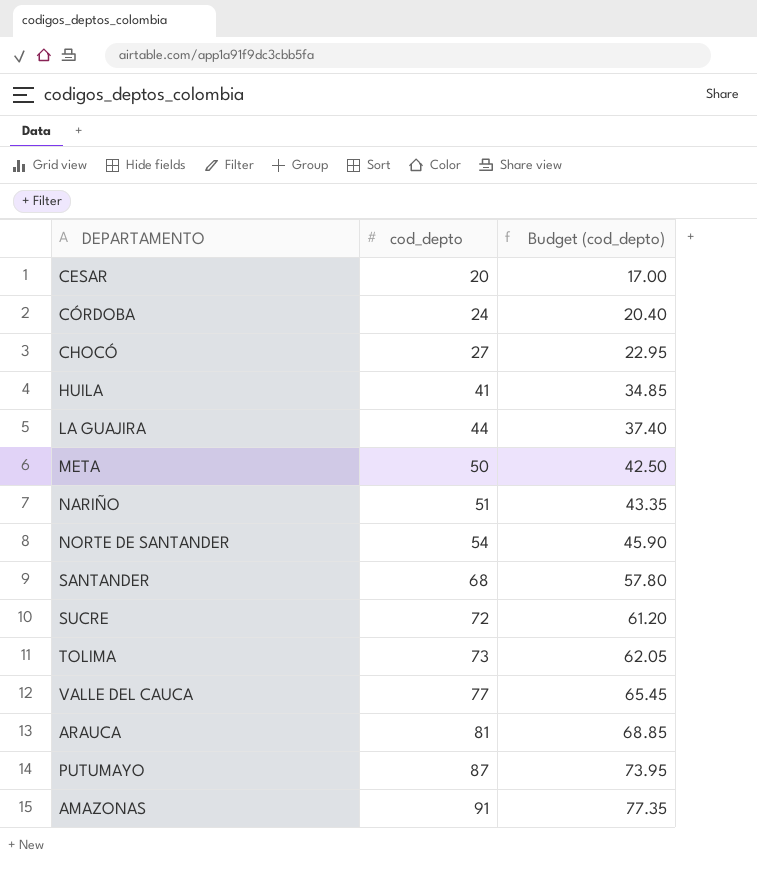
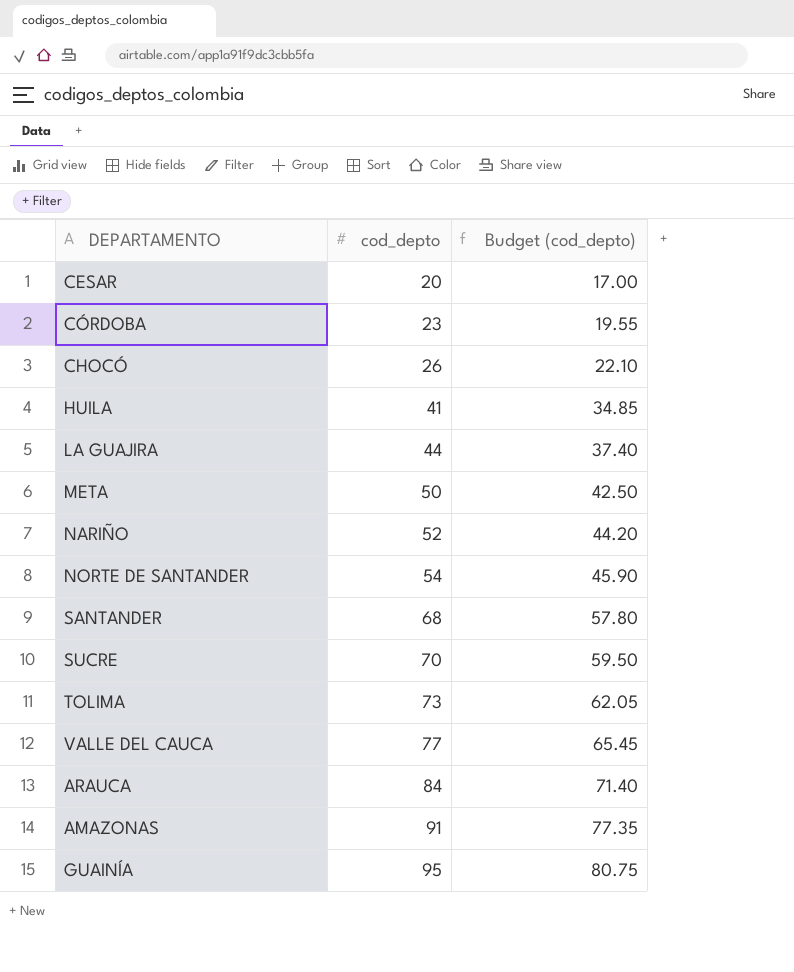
row PUTUMAYO: 87 | 73.95 -> none
CÓRDOBA | cod_depto: 24 -> 23
CÓRDOBA | Budget (cod_depto): 20.40 -> 19.55
CHOCÓ | cod_depto: 27 -> 26
CHOCÓ | Budget (cod_depto): 22.95 -> 22.10
NARIÑO | cod_depto: 51 -> 52
NARIÑO | Budget (cod_depto): 43.35 -> 44.20
SUCRE | cod_depto: 72 -> 70
SUCRE | Budget (cod_depto): 61.20 -> 59.50
ARAUCA | cod_depto: 81 -> 84
ARAUCA | Budget (cod_depto): 68.85 -> 71.40
row GUAINÍA: none -> 95 | 80.75

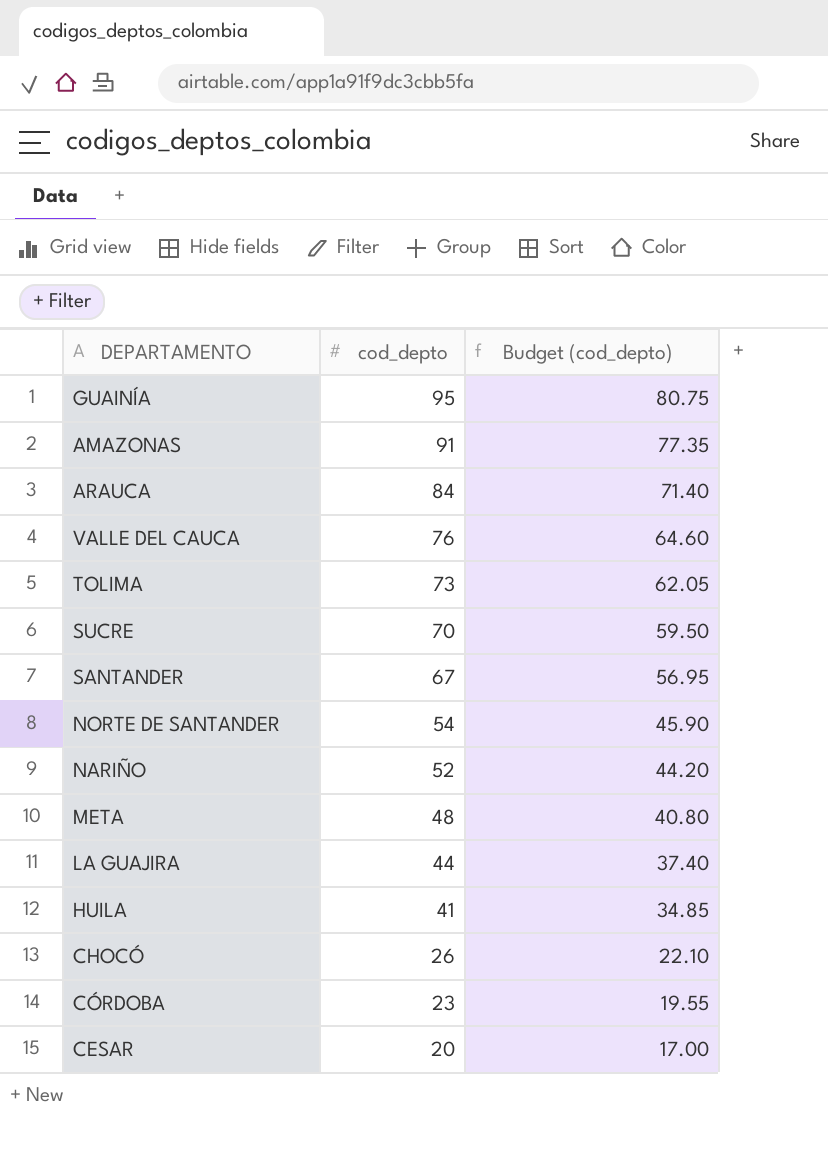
row order: cod_depto ascending -> cod_depto descending
VALLE DEL CAUCA | cod_depto: 77 -> 76
VALLE DEL CAUCA | Budget (cod_depto): 65.45 -> 64.60
SANTANDER | cod_depto: 68 -> 67
SANTANDER | Budget (cod_depto): 57.80 -> 56.95
META | cod_depto: 50 -> 48
META | Budget (cod_depto): 42.50 -> 40.80

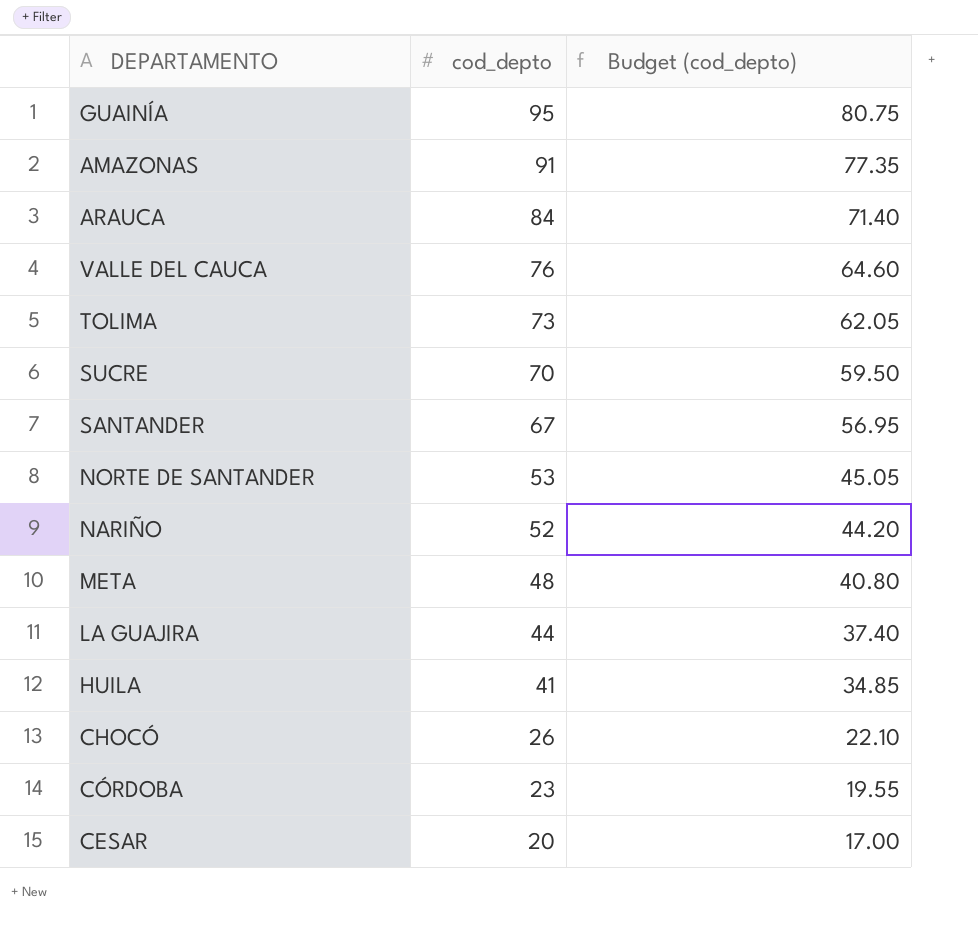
NORTE DE SANTANDER | cod_depto: 54 -> 53
NORTE DE SANTANDER | Budget (cod_depto): 45.90 -> 45.05

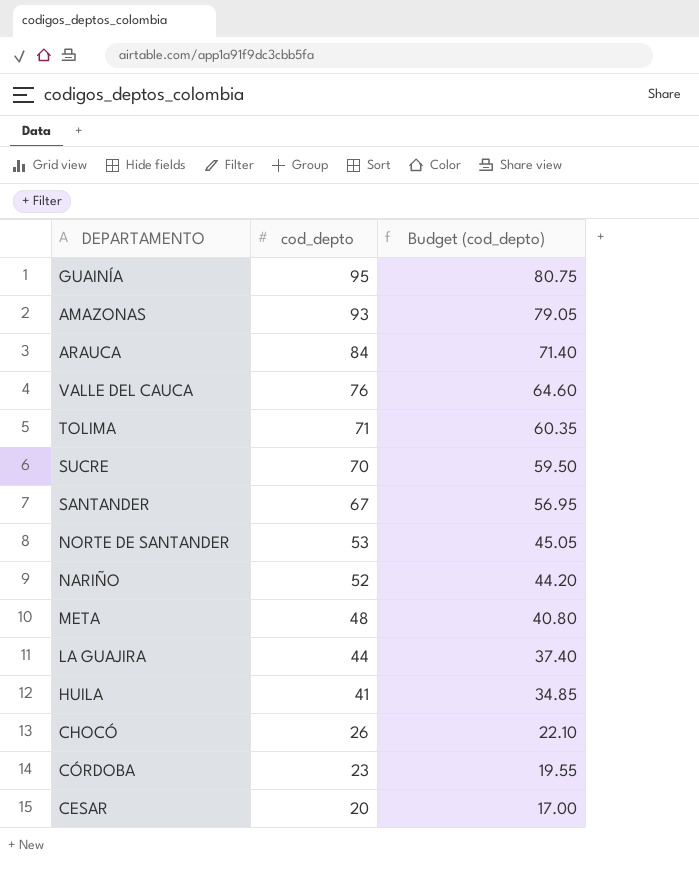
AMAZONAS | cod_depto: 91 -> 93
AMAZONAS | Budget (cod_depto): 77.35 -> 79.05
TOLIMA | cod_depto: 73 -> 71
TOLIMA | Budget (cod_depto): 62.05 -> 60.35

